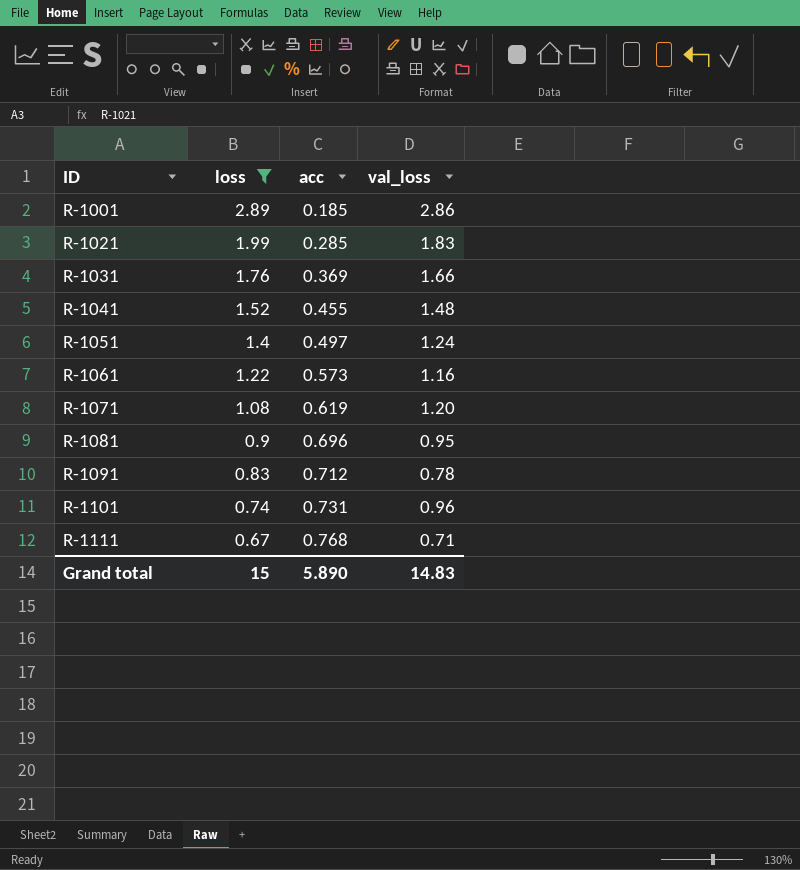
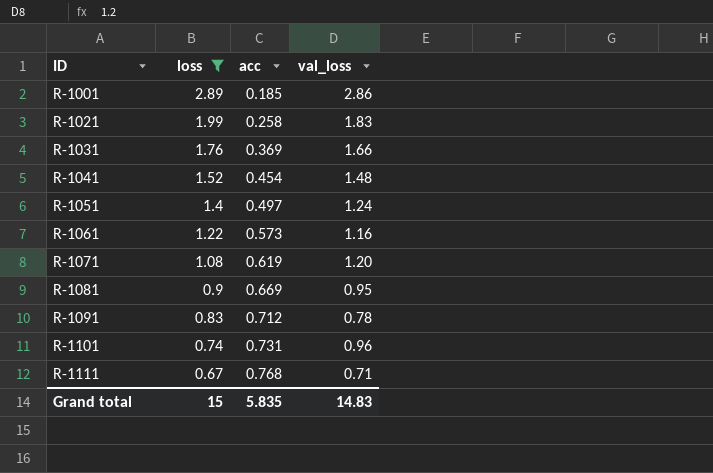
R-1021 | acc: 0.285 -> 0.258
R-1041 | acc: 0.455 -> 0.454
R-1081 | acc: 0.696 -> 0.669
Grand total | acc: 5.890 -> 5.835

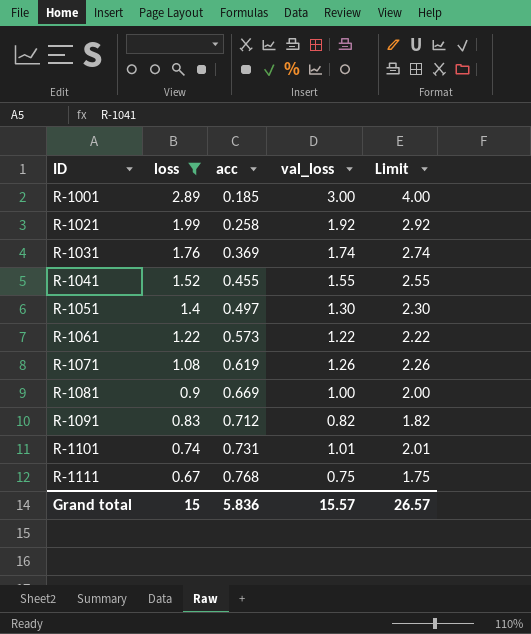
column Limit | formula: none -> [val_loss] + 1
R-1001 | val_loss: 2.86 -> 3.00
R-1021 | val_loss: 1.83 -> 1.92
R-1031 | val_loss: 1.66 -> 1.74
R-1041 | acc: 0.454 -> 0.455
R-1041 | val_loss: 1.48 -> 1.55
R-1051 | val_loss: 1.24 -> 1.30
R-1061 | val_loss: 1.16 -> 1.22
R-1071 | val_loss: 1.20 -> 1.26
R-1081 | val_loss: 0.95 -> 1.00
R-1091 | val_loss: 0.78 -> 0.82
R-1101 | val_loss: 0.96 -> 1.01
R-1111 | val_loss: 0.71 -> 0.75
Grand total | acc: 5.835 -> 5.836
Grand total | val_loss: 14.83 -> 15.57

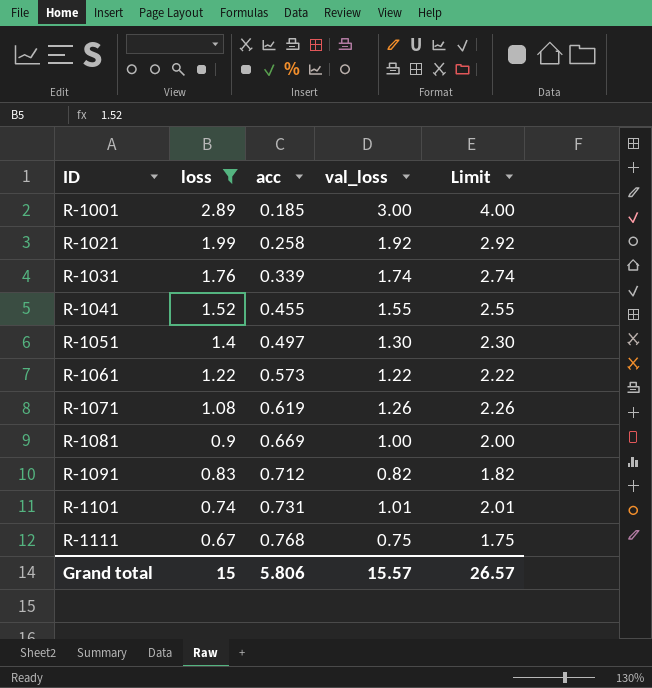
R-1031 | acc: 0.369 -> 0.339
Grand total | acc: 5.836 -> 5.806

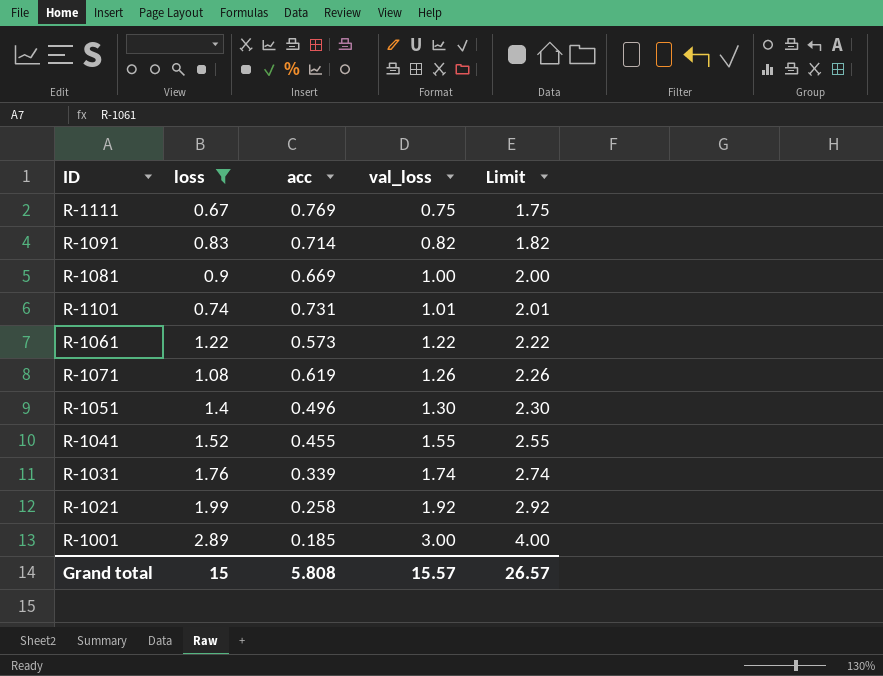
row order: ID ascending -> val_loss ascending
R-1111 | acc: 0.768 -> 0.769
R-1091 | acc: 0.712 -> 0.714
R-1051 | acc: 0.497 -> 0.496
Grand total | acc: 5.806 -> 5.808

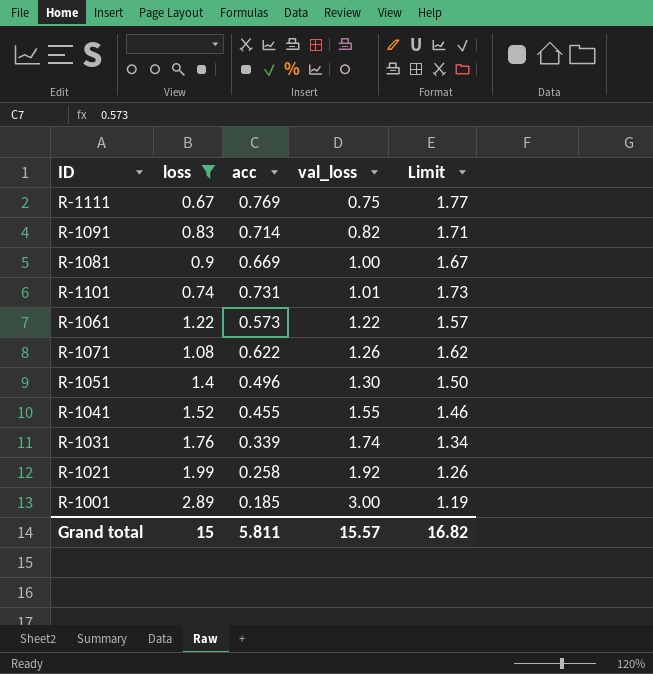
column Limit | formula: [val_loss] + 1 -> [acc] + 1
R-1071 | acc: 0.619 -> 0.622
Grand total | acc: 5.808 -> 5.811
Grand total | Limit: 26.57 -> 16.82

